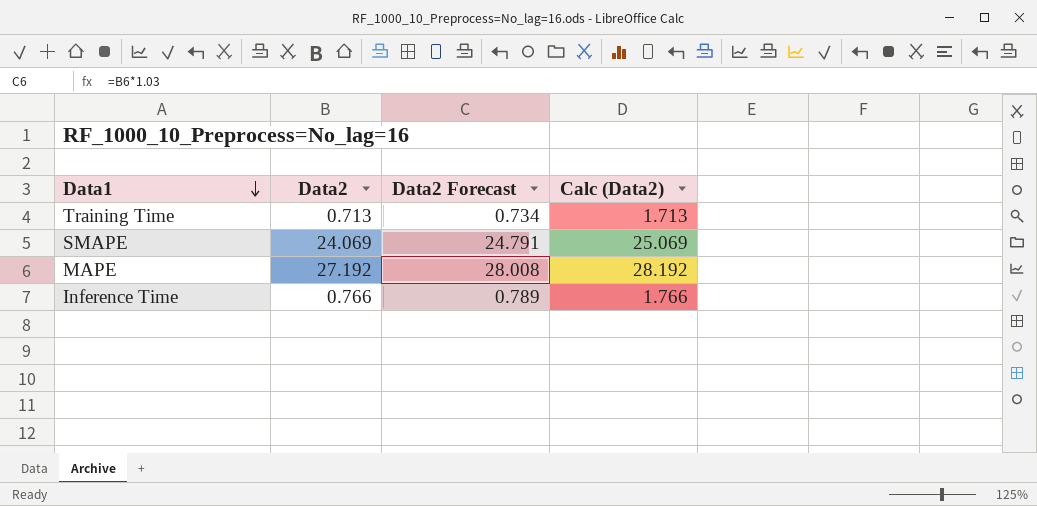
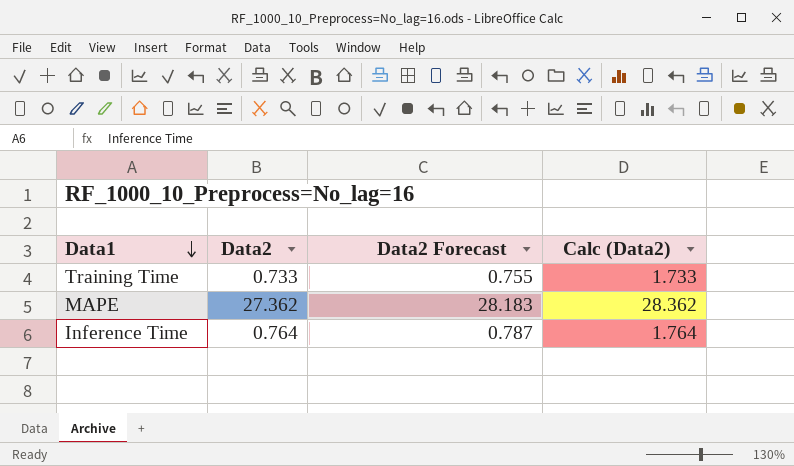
row SMAPE: 24.069 | 24.791 | 25.069 -> none
Training Time | Data2: 0.713 -> 0.733
Training Time | Data2 Forecast: 0.734 -> 0.755
Training Time | Calc (Data2): 1.713 -> 1.733
MAPE | Data2: 27.192 -> 27.362
MAPE | Data2 Forecast: 28.008 -> 28.183
MAPE | Calc (Data2): 28.192 -> 28.362
Inference Time | Data2: 0.766 -> 0.764
Inference Time | Data2 Forecast: 0.789 -> 0.787
Inference Time | Calc (Data2): 1.766 -> 1.764

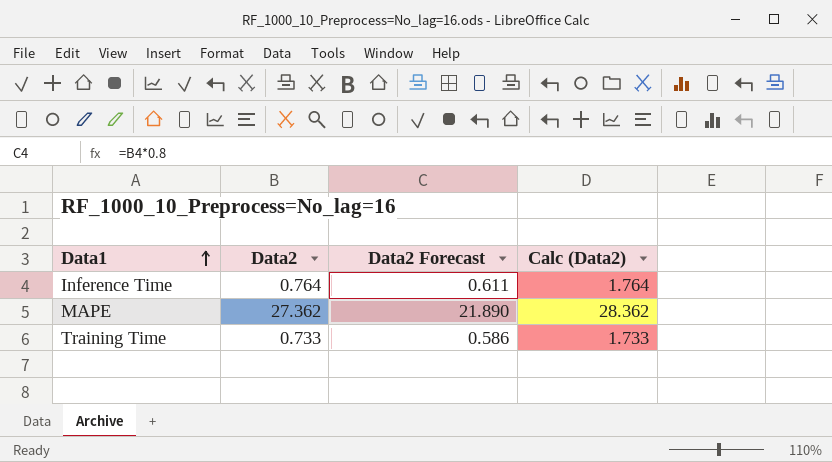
row order: Data1 descending -> Data1 ascending
column Data2 Forecast | formula: [Data2] * 1.03 -> [Data2] * 0.8

